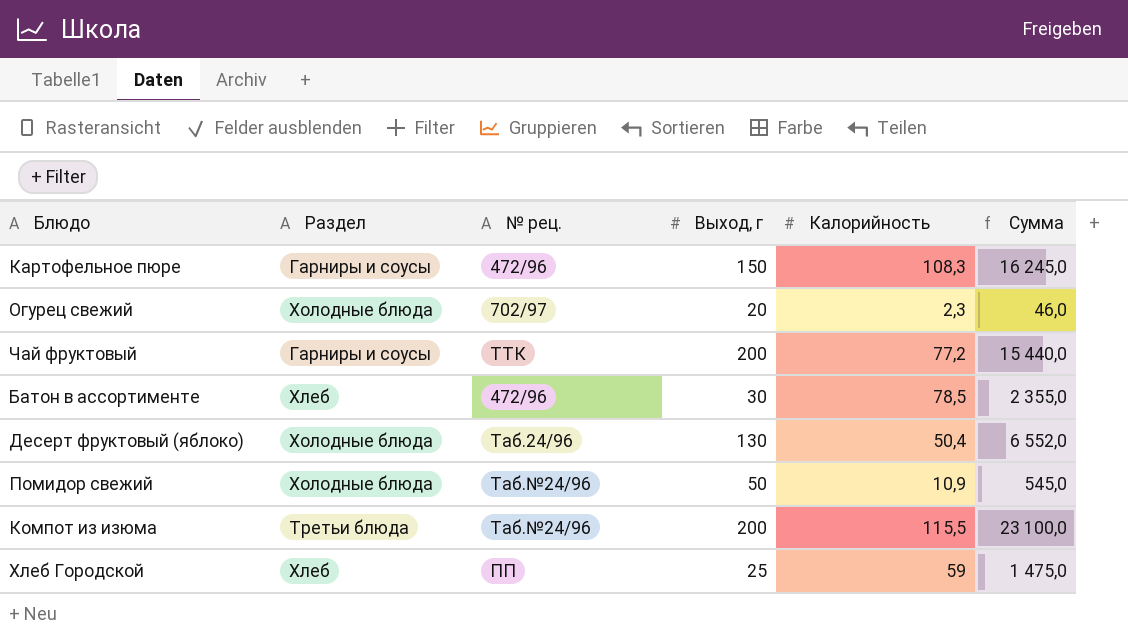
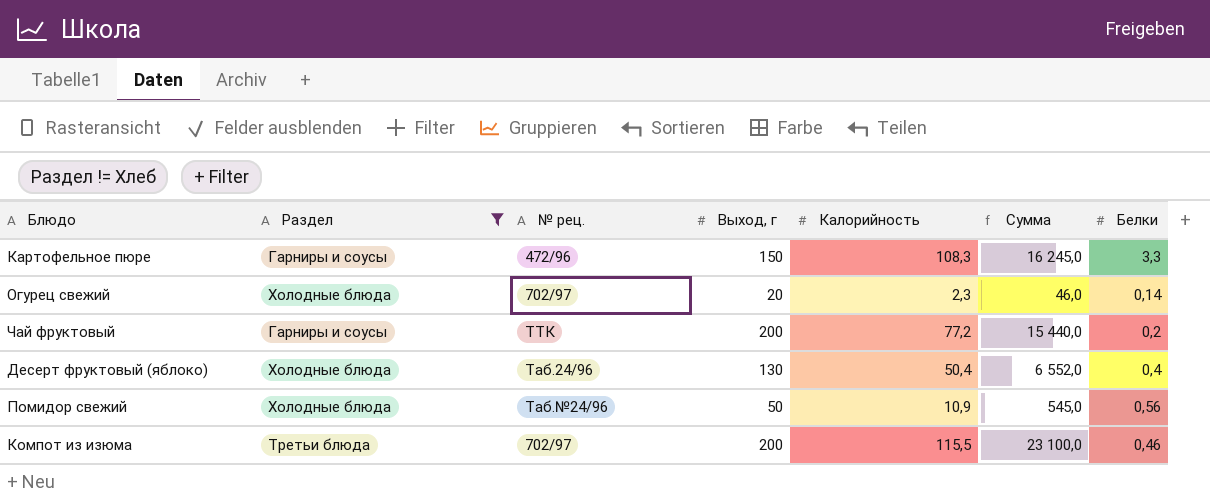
filter: none -> Раздел != Хлеб
column Белки | position: none -> 7
Компот из изюма | № рец.: Таб.№24/96 -> 702/97

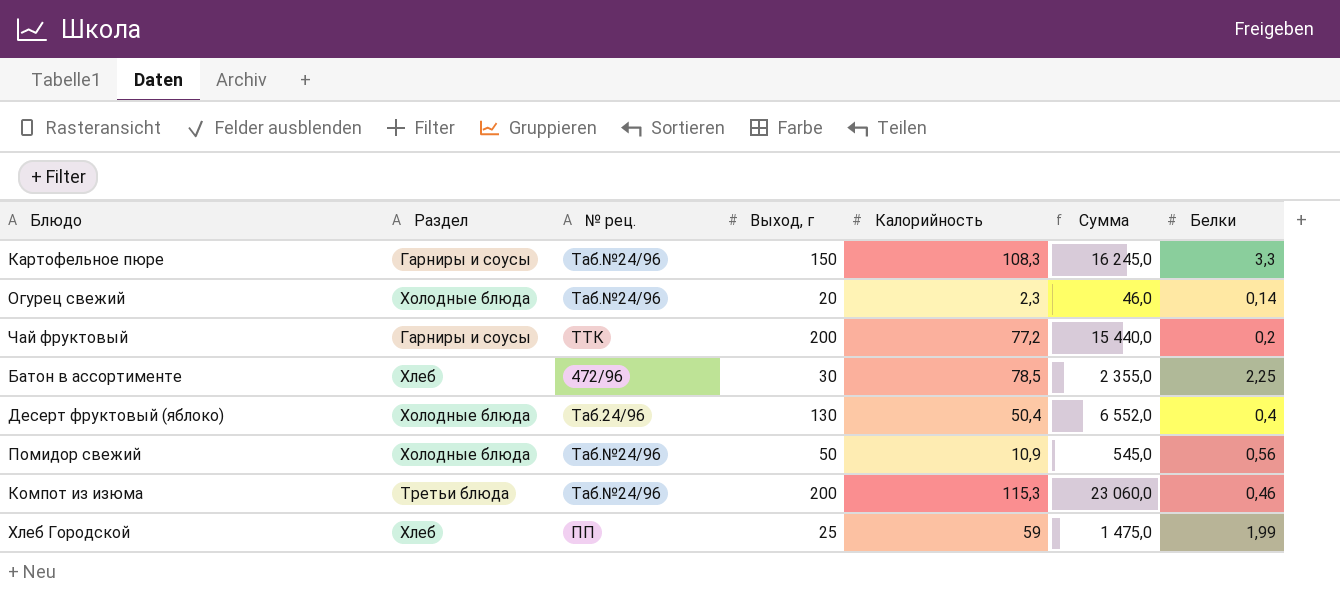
filter: Раздел != Хлеб -> none
Картофельное пюре | № рец.: 472/96 -> Таб.№24/96
Огурец свежий | № рец.: 702/97 -> Таб.№24/96
Компот из изюма | № рец.: 702/97 -> Таб.№24/96
Компот из изюма | Калорийность: 115,5 -> 115,3
Компот из изюма | Сумма: 23 100,0 -> 23 060,0

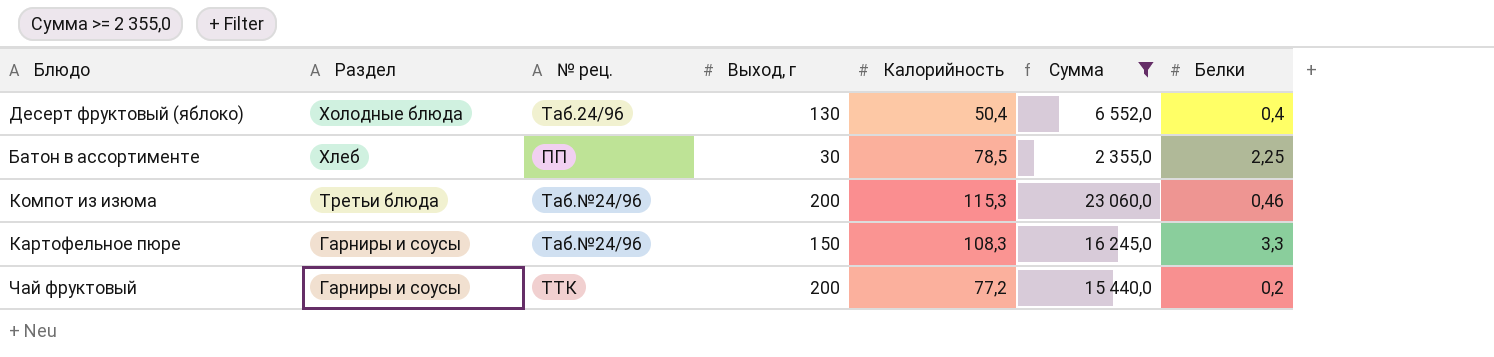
filter: none -> Сумма >= 2 355,0
row order: none -> Раздел descending
Батон в ассортименте | № рец.: 472/96 -> ПП

